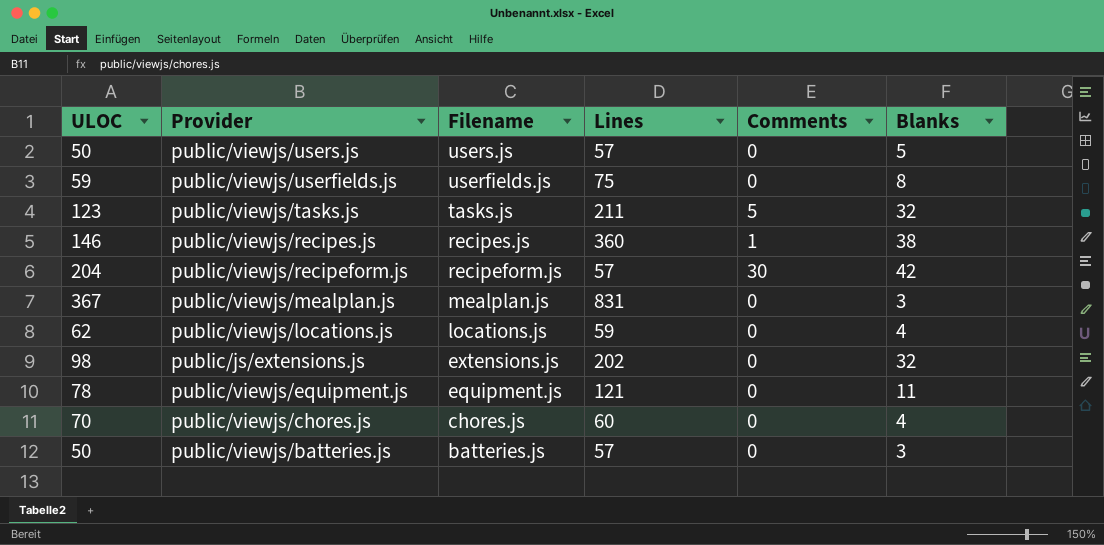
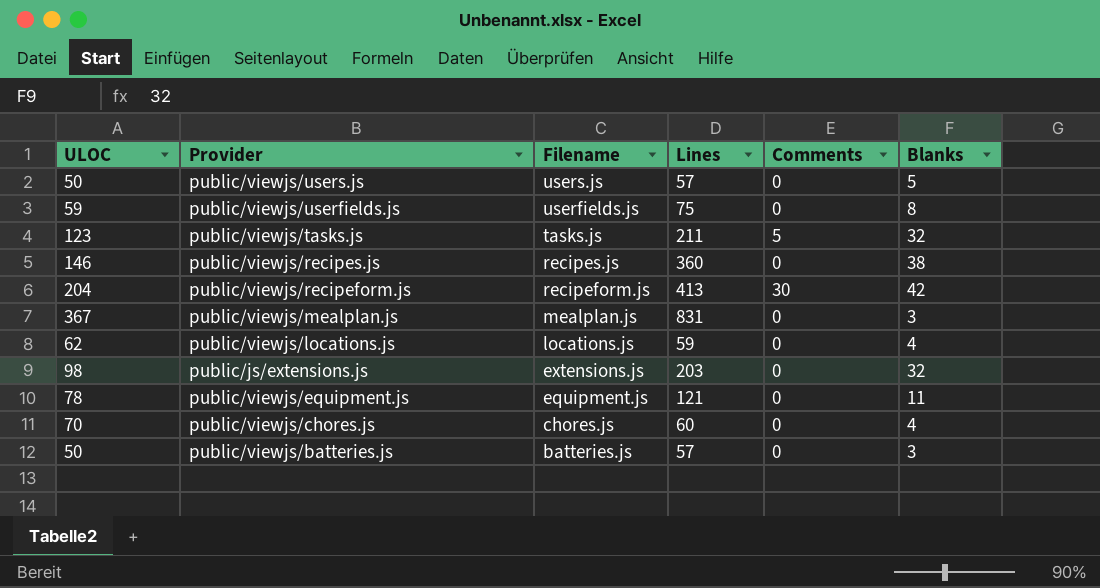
public/viewjs/recipes.js | Comments: 1 -> 0
public/viewjs/recipeform.js | Lines: 57 -> 413
public/js/extensions.js | Lines: 202 -> 203

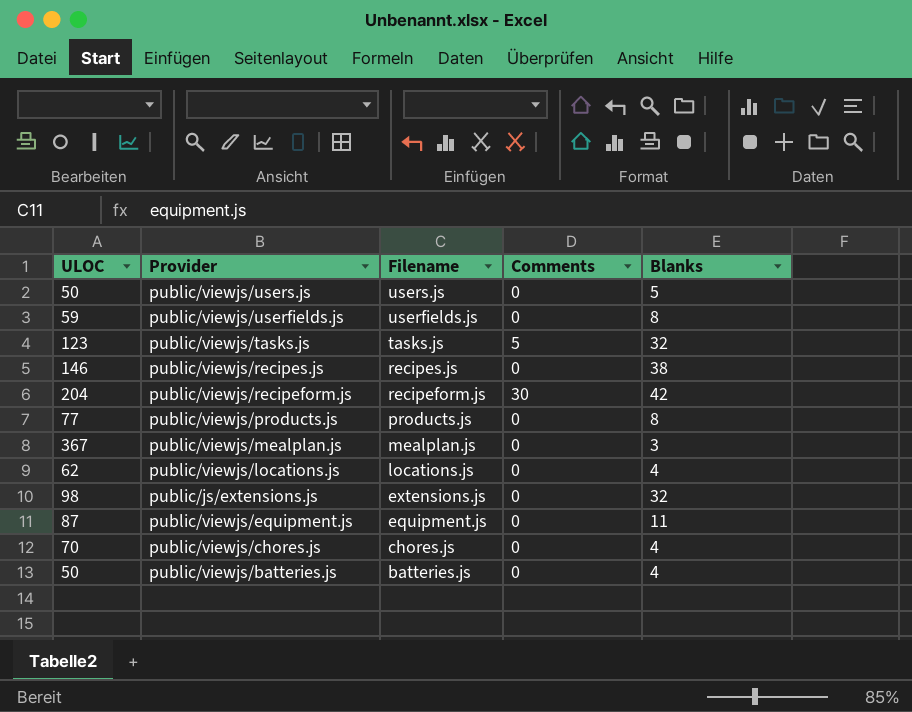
column Lines | position: 4 -> none
row public/viewjs/products.js: none -> 77 | products.js | 0 | 8
public/viewjs/equipment.js | ULOC: 78 -> 87
public/viewjs/batteries.js | Blanks: 3 -> 4

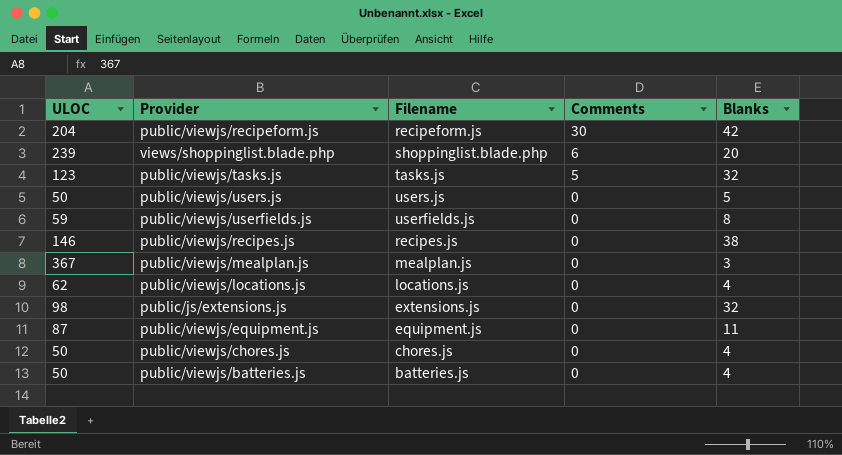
row order: Filename descending -> Comments descending
row public/viewjs/products.js: 77 | products.js | 0 | 8 -> none
row views/shoppinglist.blade.php: none -> 239 | shoppinglist.blade.php | 6 | 20
public/viewjs/chores.js | ULOC: 70 -> 50

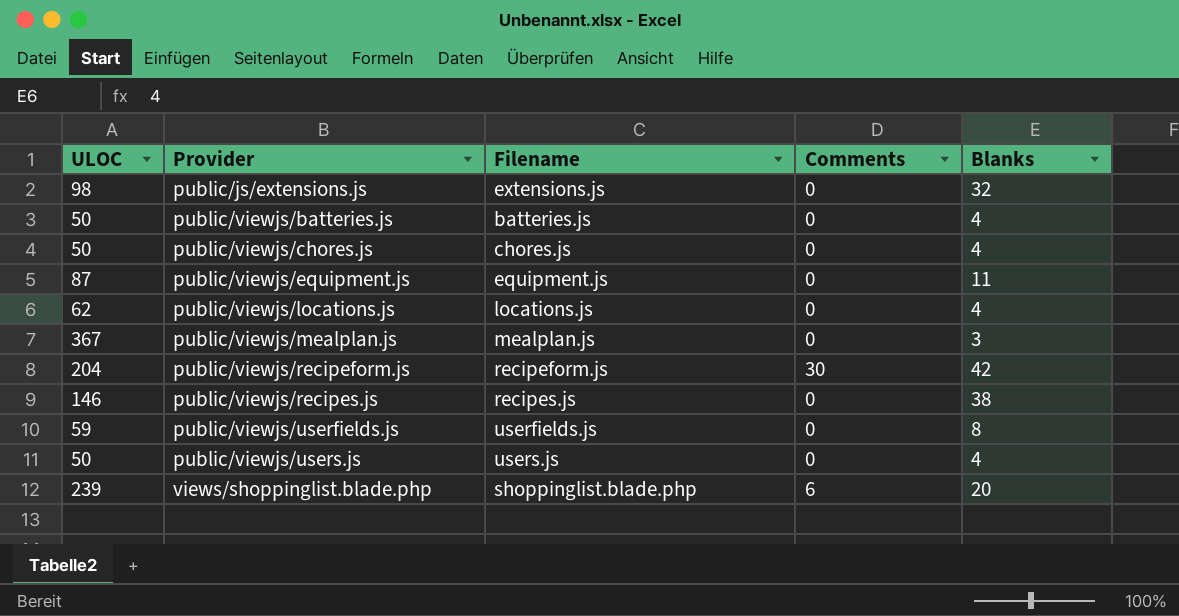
row order: Comments descending -> Provider ascending
row public/viewjs/tasks.js: 123 | tasks.js | 5 | 32 -> none
public/viewjs/users.js | Blanks: 5 -> 4

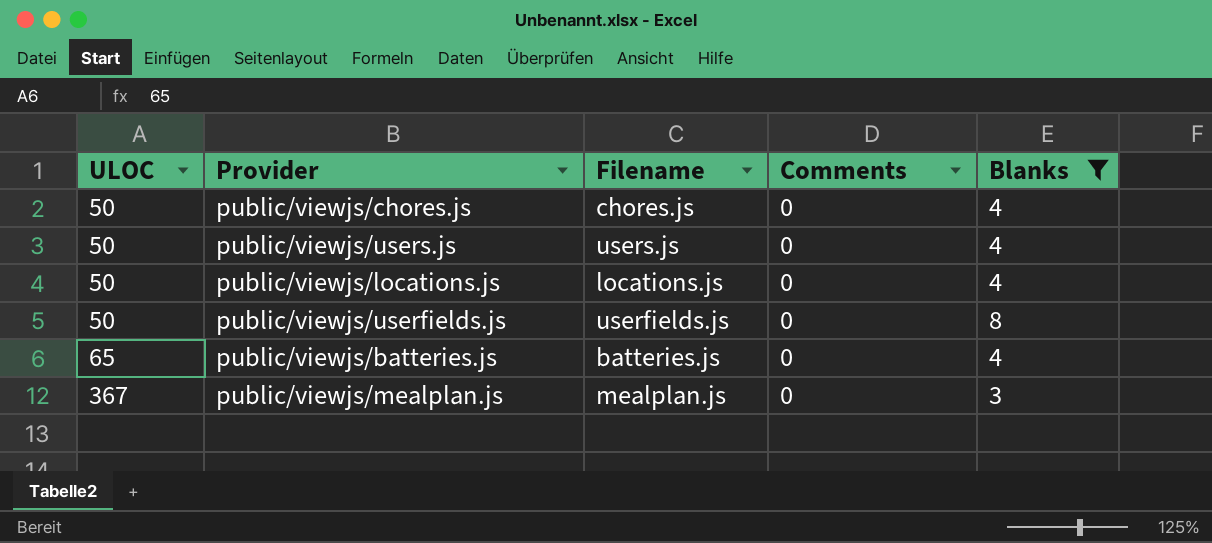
filter: none -> Blanks <= 8
row order: Provider ascending -> ULOC ascending
public/viewjs/locations.js | ULOC: 62 -> 50
public/viewjs/userfields.js | ULOC: 59 -> 50
public/viewjs/batteries.js | ULOC: 50 -> 65

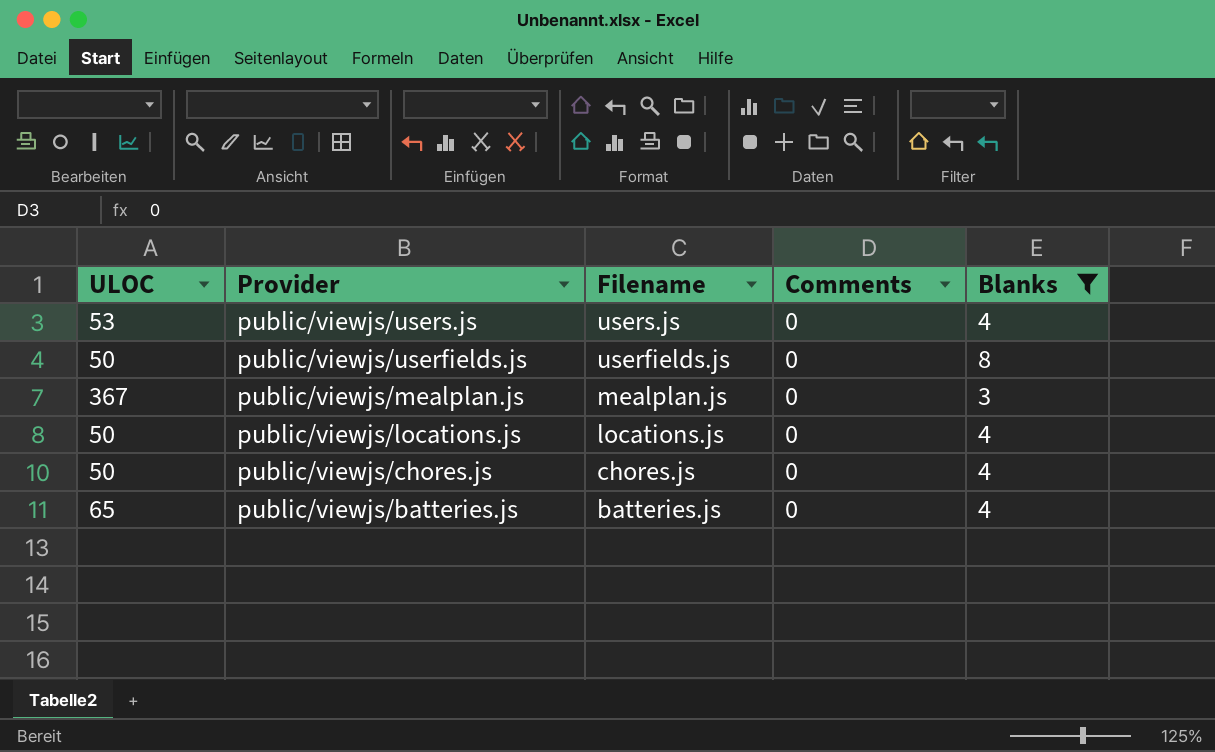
row order: ULOC ascending -> Provider descending
public/viewjs/users.js | ULOC: 50 -> 53

